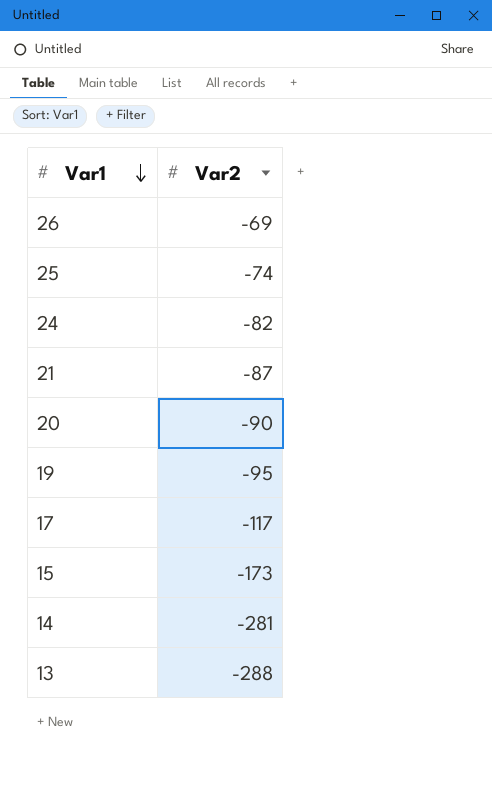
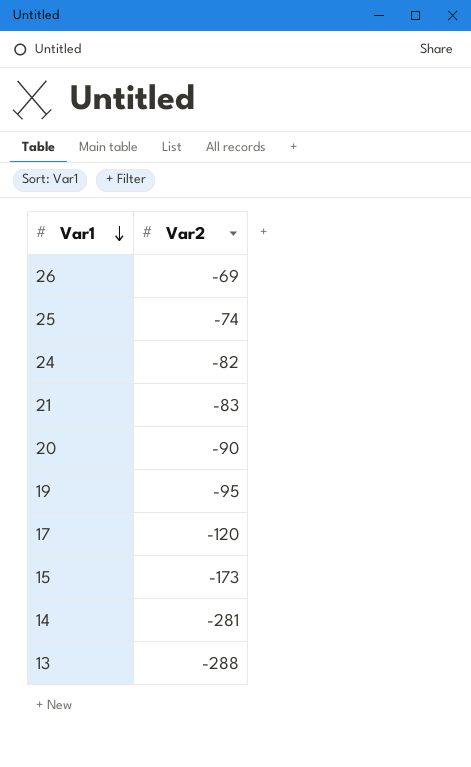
21 | Var2: -87 -> -83
17 | Var2: -117 -> -120

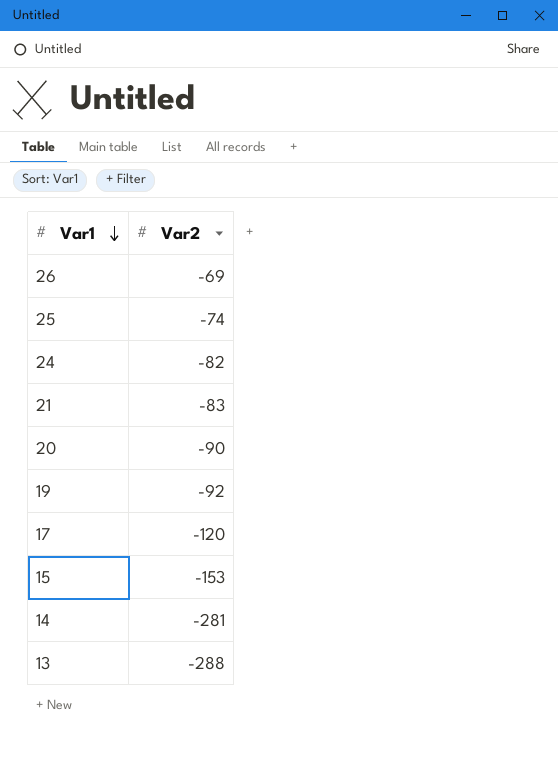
19 | Var2: -95 -> -92
15 | Var2: -173 -> -153

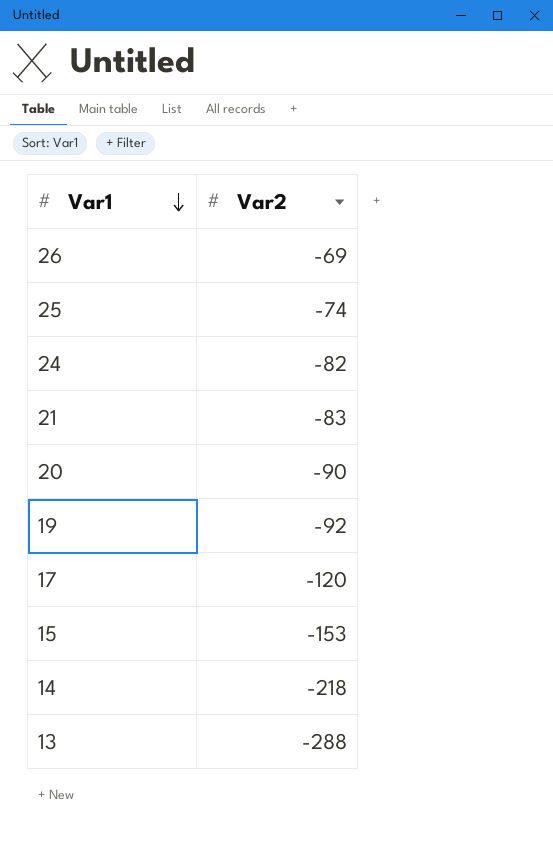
14 | Var2: -281 -> -218

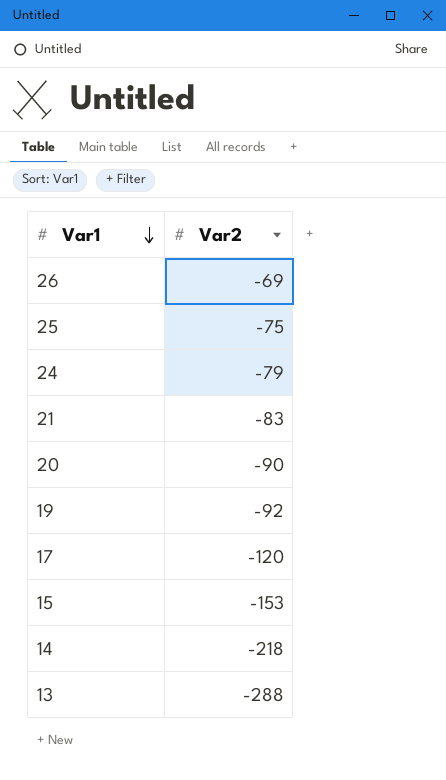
25 | Var2: -74 -> -75
24 | Var2: -82 -> -79

